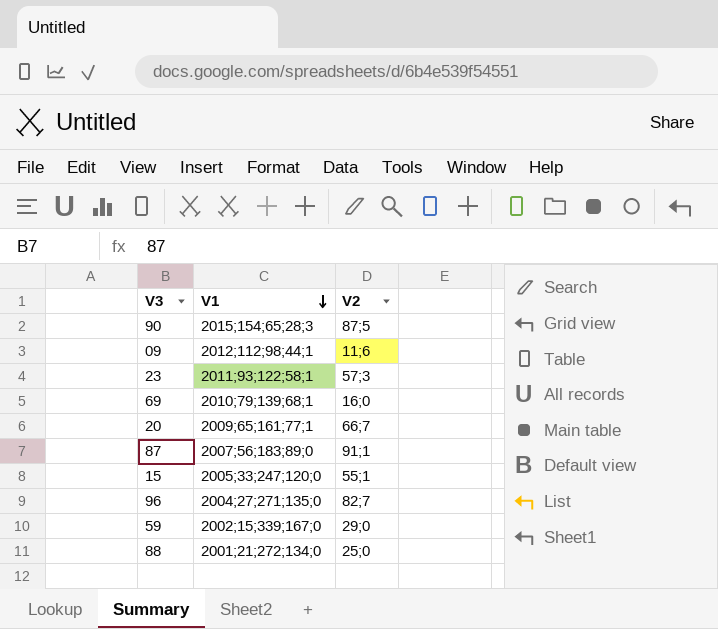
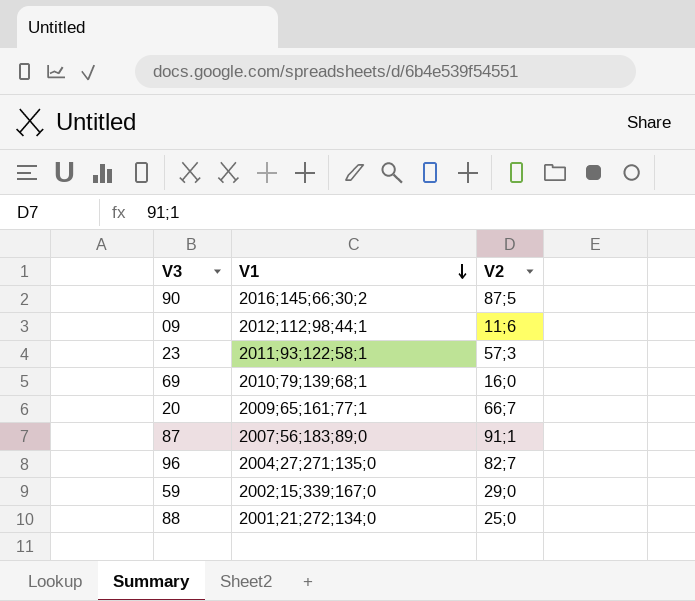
row 15: 2005;33;247;120;0 | 55;1 -> none
90 | V1: 2015;154;65;28;3 -> 2016;145;66;30;2

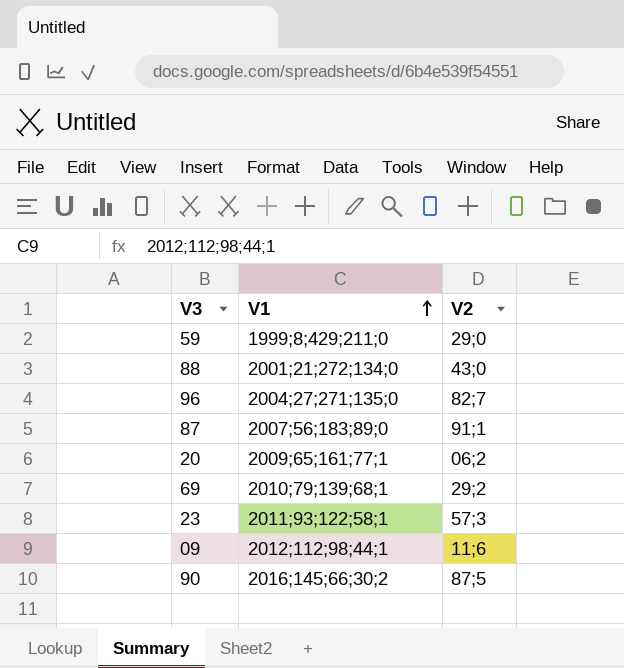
row order: V1 descending -> V1 ascending
59 | V1: 2002;15;339;167;0 -> 1999;8;429;211;0
88 | V2: 25;0 -> 43;0
20 | V2: 66;7 -> 06;2
69 | V2: 16;0 -> 29;2

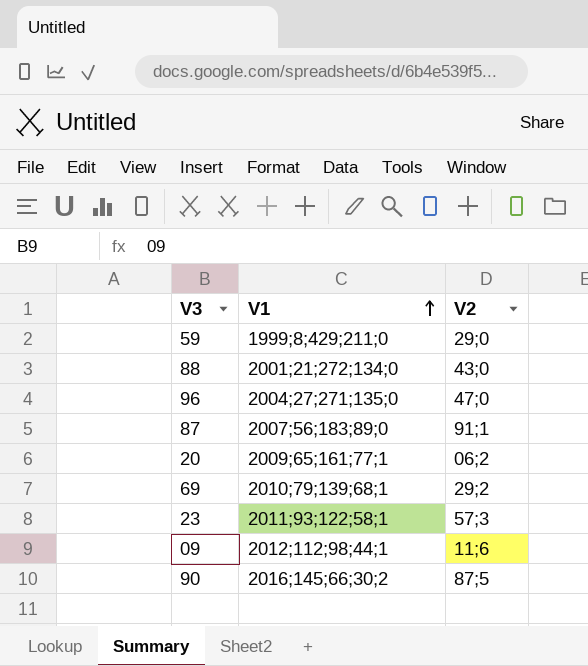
96 | V2: 82;7 -> 47;0

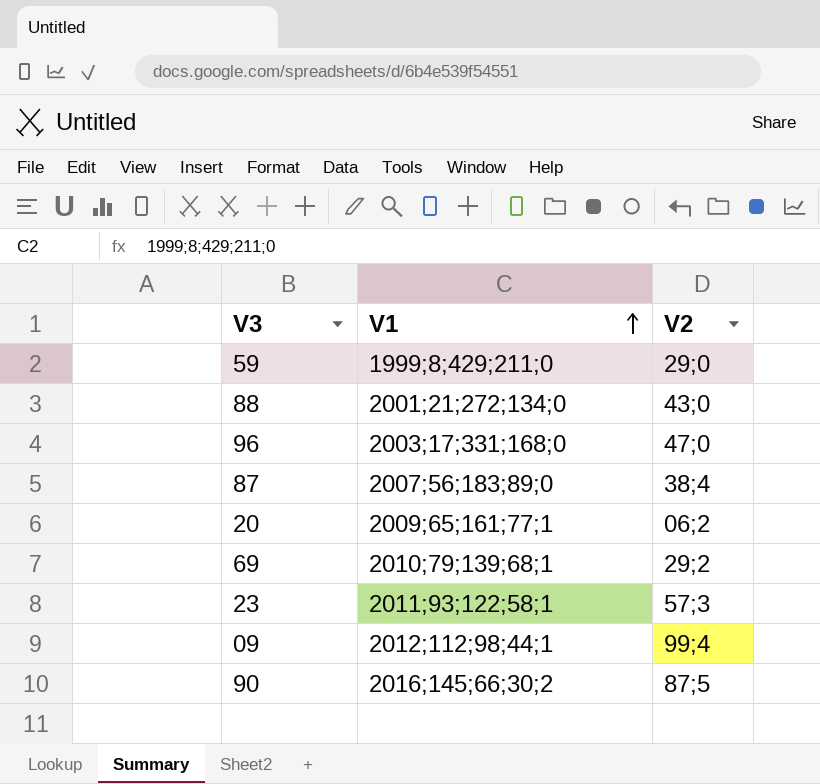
96 | V1: 2004;27;271;135;0 -> 2003;17;331;168;0
87 | V2: 91;1 -> 38;4
09 | V2: 11;6 -> 99;4

